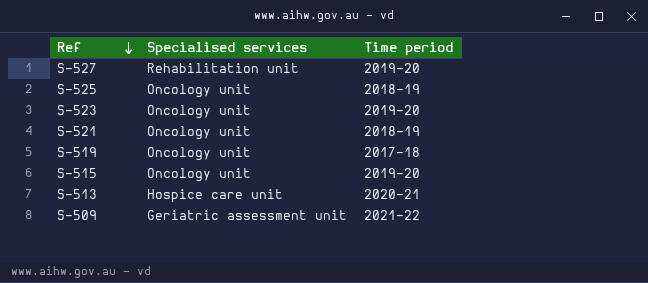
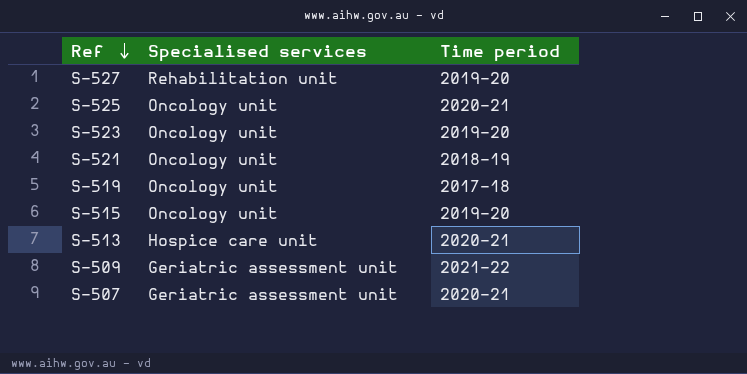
S-525 | Time period: 2018–19 -> 2020–21
row S-507: none -> Geriatric assessment unit | 2020–21

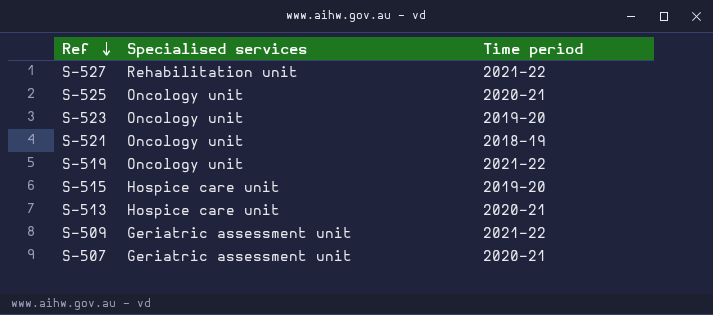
S-527 | Time period: 2019–20 -> 2021–22
S-519 | Time period: 2017–18 -> 2021–22
S-515 | Specialised services: Oncology unit -> Hospice care unit

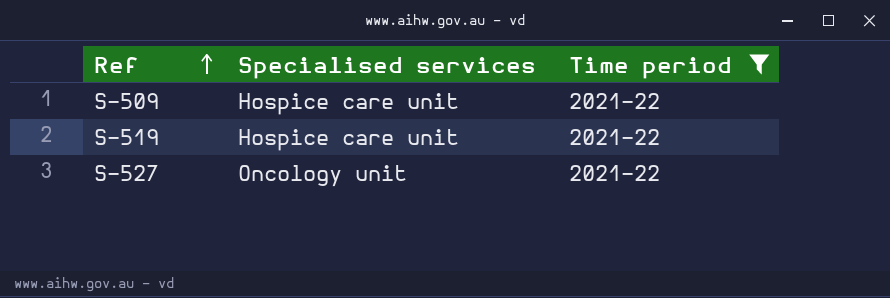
filter: none -> Time period = 2021–22
row order: Ref descending -> Ref ascending
S-509 | Specialised services: Geriatric assessment unit -> Hospice care unit
S-519 | Specialised services: Oncology unit -> Hospice care unit
S-527 | Specialised services: Rehabilitation unit -> Oncology unit

